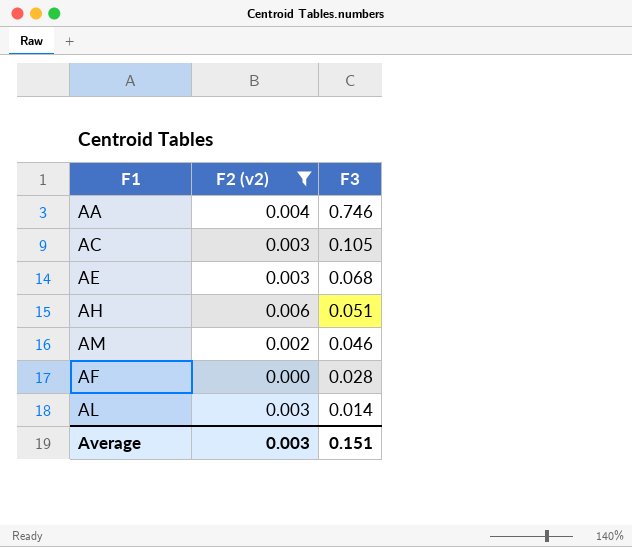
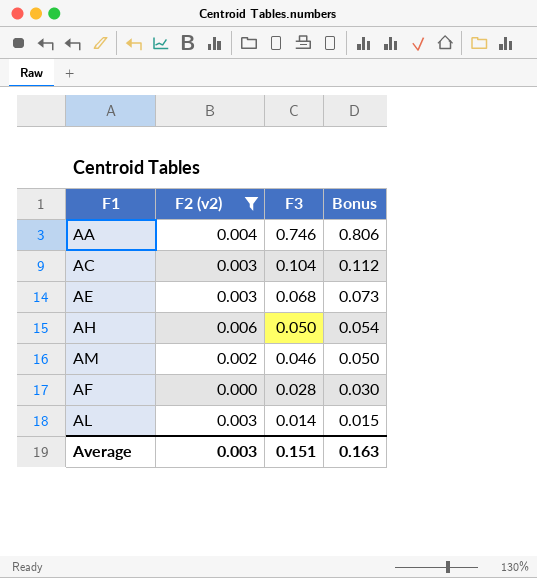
column Bonus | formula: none -> [F3] * 1.08
AC | F3: 0.105 -> 0.104
AH | F3: 0.051 -> 0.050

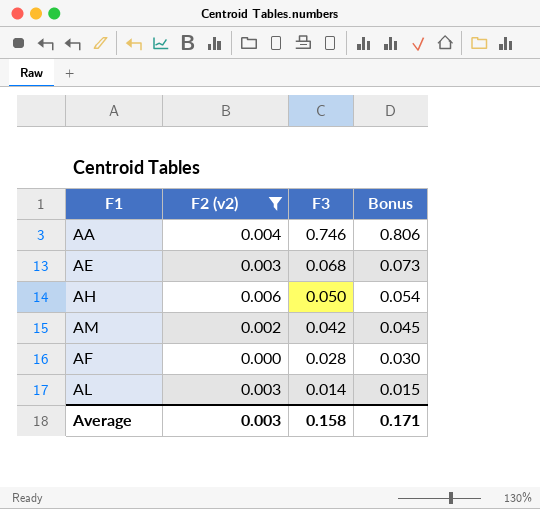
row AC: 0.003 | 0.104 | 0.112 -> none
AM | F3: 0.046 -> 0.042
AM | Bonus: 0.050 -> 0.045
Average | F3: 0.151 -> 0.158
Average | Bonus: 0.163 -> 0.171

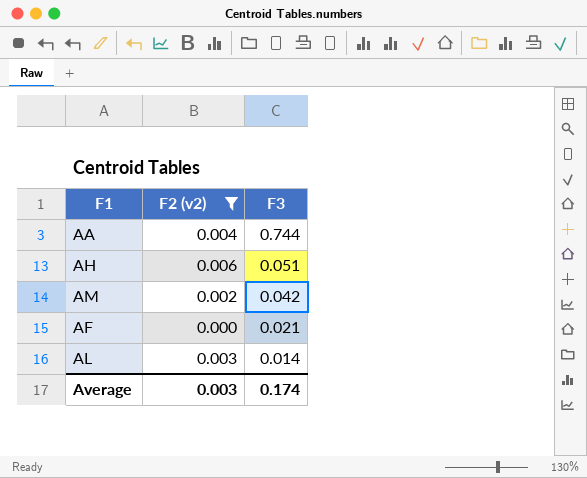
column Bonus | formula: [F3] * 1.08 -> none
row AE: 0.003 | 0.068 | 0.073 -> none
AA | F3: 0.746 -> 0.744
AH | F3: 0.050 -> 0.051
AF | F3: 0.028 -> 0.021
Average | F3: 0.158 -> 0.174

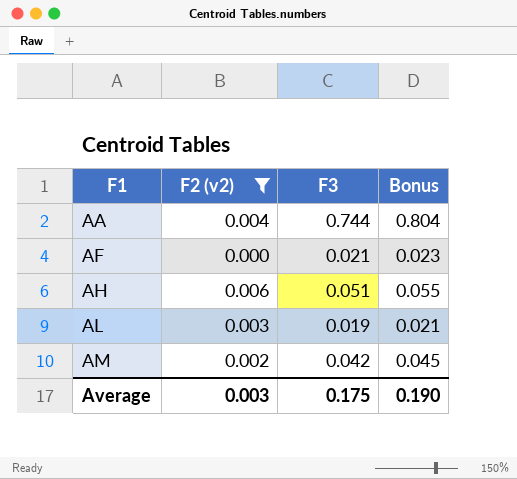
row order: F3 descending -> F1 ascending
column Bonus | formula: none -> [F3] * 1.08
AL | F3: 0.014 -> 0.019
Average | F3: 0.174 -> 0.175

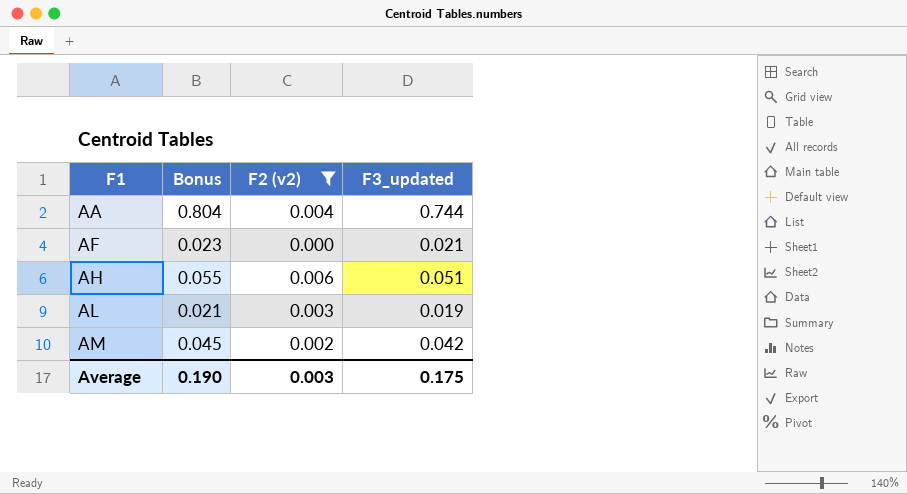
column Bonus | position: 4 -> 2
column name: F3 -> F3_updated

